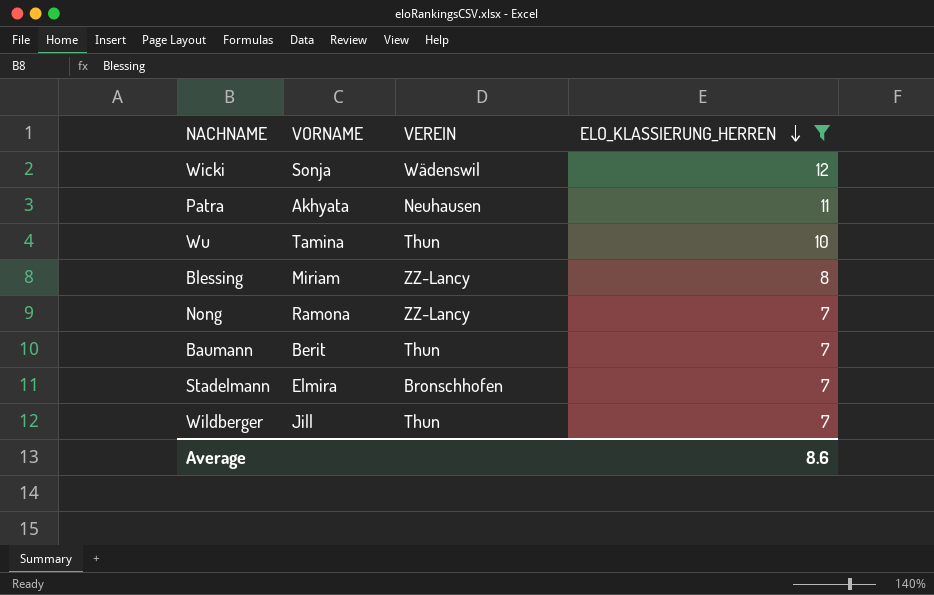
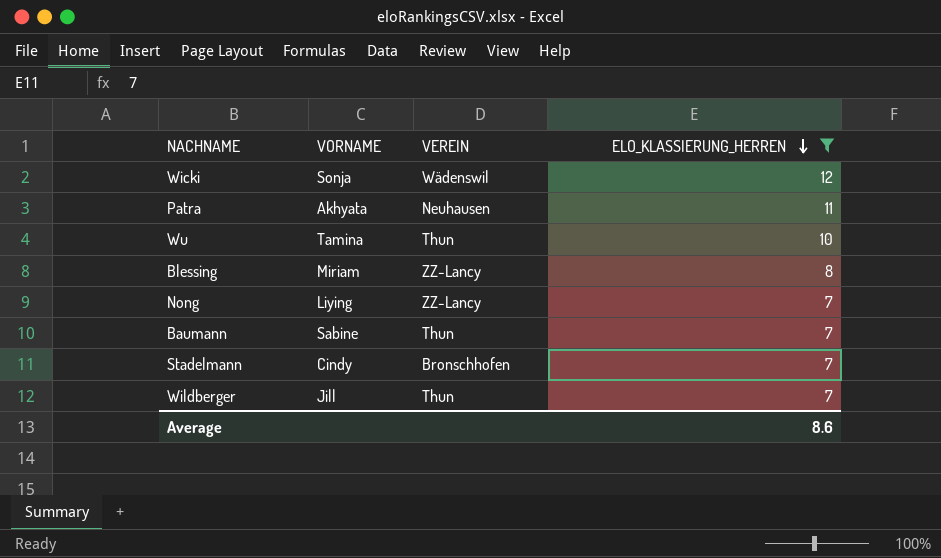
Nong | VORNAME: Ramona -> Liying
Baumann | VORNAME: Berit -> Sabine
Stadelmann | VORNAME: Elmira -> Cindy

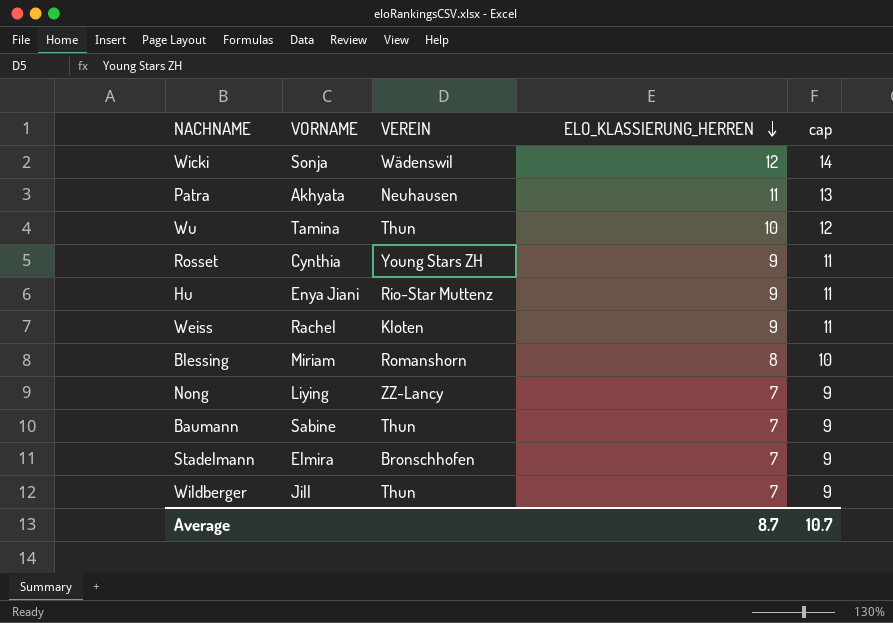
filter: ELO_KLASSIERUNG_HERREN != 9 -> none
column cap | formula: none -> [ELO_KLASSIERUNG_HERREN] + 2
Blessing | VEREIN: ZZ-Lancy -> Romanshorn
Stadelmann | VORNAME: Cindy -> Elmira
Average | ELO_KLASSIERUNG_HERREN: 8.6 -> 8.7

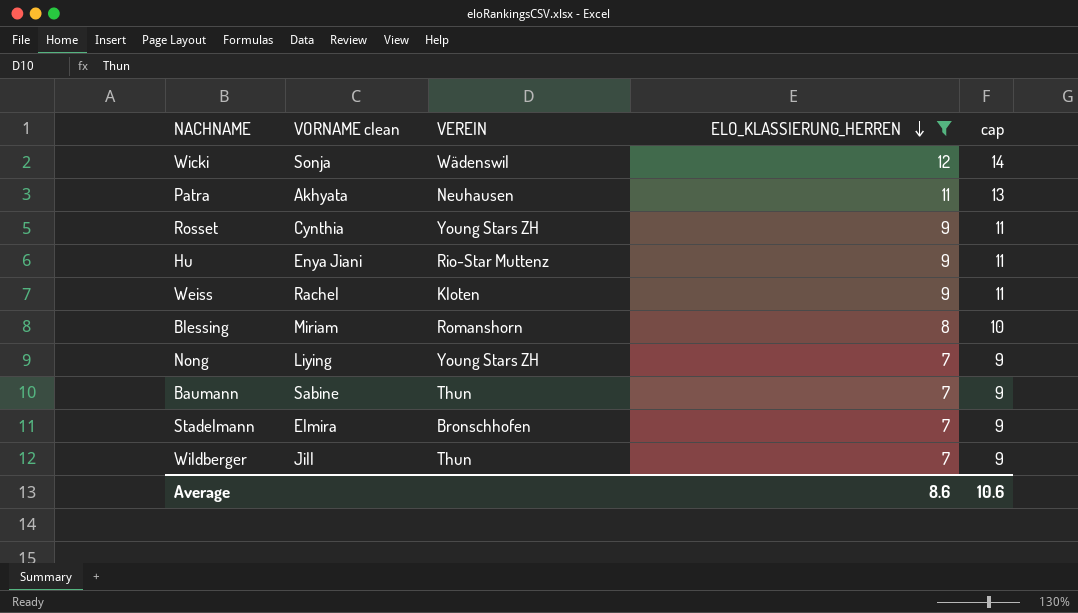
filter: none -> ELO_KLASSIERUNG_HERREN != 10
column name: VORNAME -> VORNAME clean
Nong | VEREIN: ZZ-Lancy -> Young Stars ZH
Average | ELO_KLASSIERUNG_HERREN: 8.7 -> 8.6
Average | cap: 10.7 -> 10.6

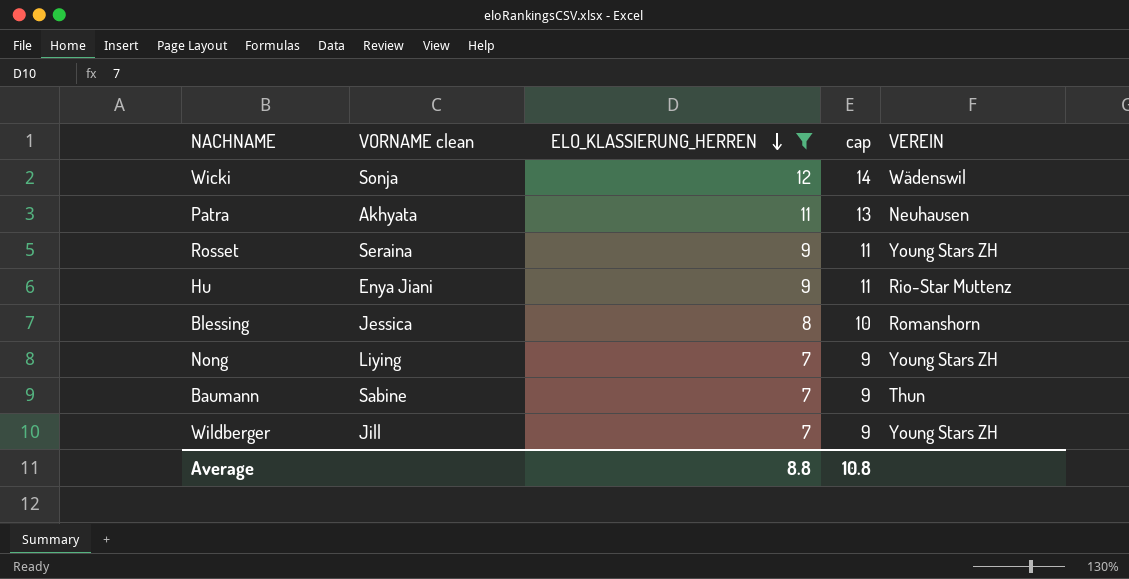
column VEREIN | position: 3 -> 5
row Weiss: Rachel | Kloten | 9 | 11 -> none
row Stadelmann: Elmira | Bronschhofen | 7 | 9 -> none
Rosset | VORNAME clean: Cynthia -> Seraina
Blessing | VORNAME clean: Miriam -> Jessica
Wildberger | VEREIN: Thun -> Young Stars ZH
Average | ELO_KLASSIERUNG_HERREN: 8.6 -> 8.8
Average | cap: 10.6 -> 10.8

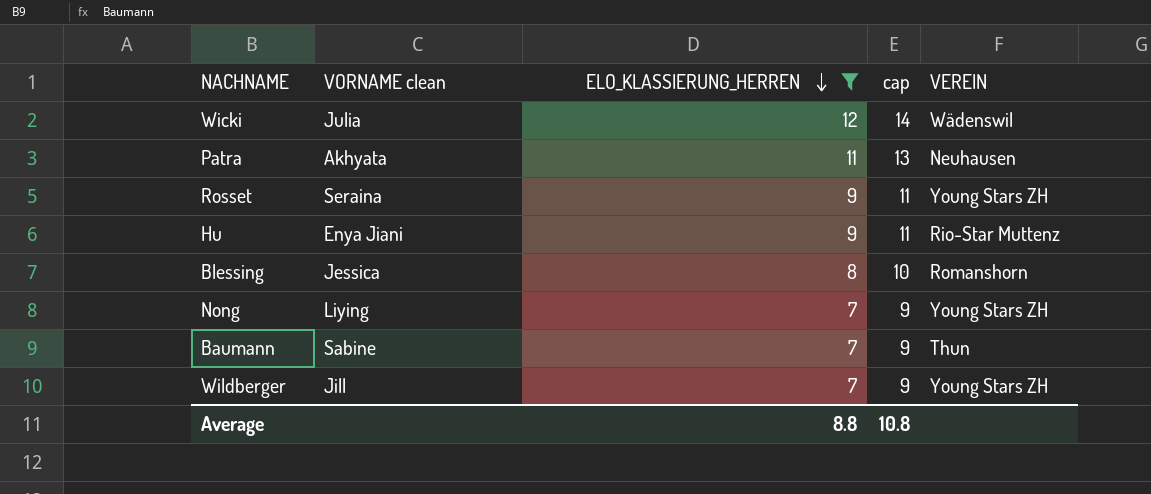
Wicki | VORNAME clean: Sonja -> Julia

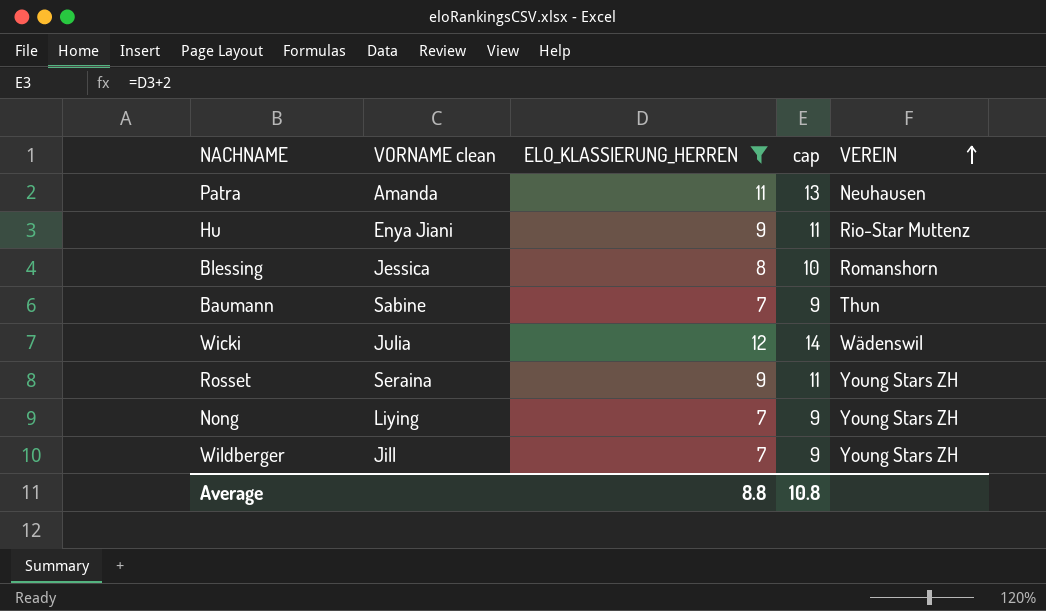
row order: ELO_KLASSIERUNG_HERREN descending -> VEREIN ascending
Patra | VORNAME clean: Akhyata -> Amanda

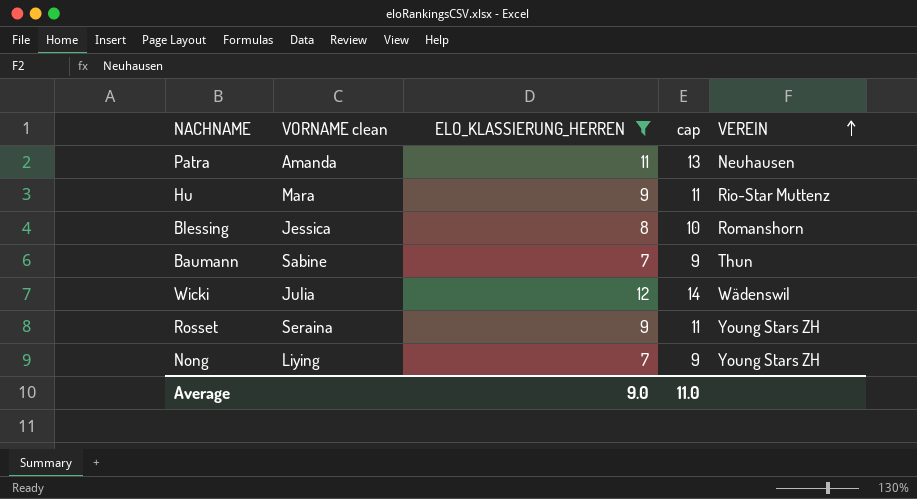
row Wildberger: Jill | 7 | 9 | Young Stars ZH -> none
Hu | VORNAME clean: Enya Jiani -> Mara
Average | ELO_KLASSIERUNG_HERREN: 8.8 -> 9.0
Average | cap: 10.8 -> 11.0

